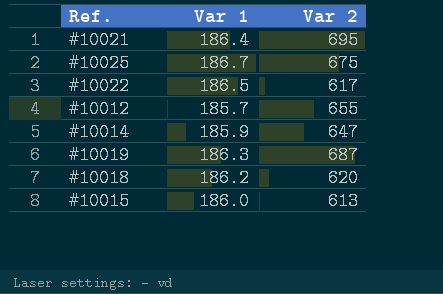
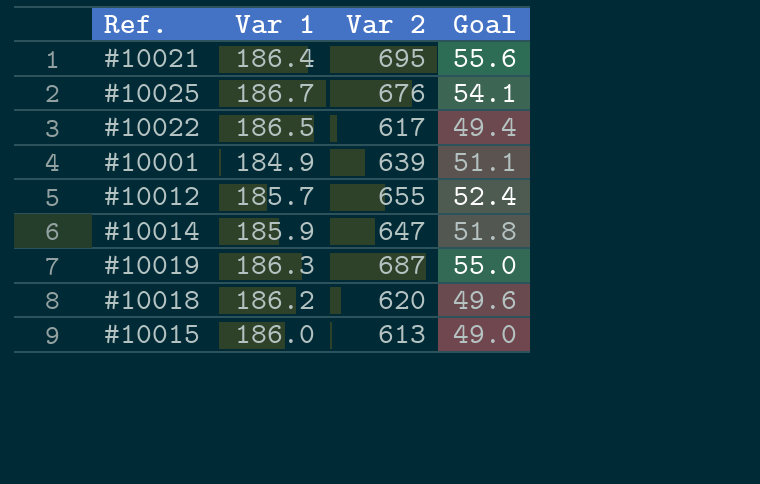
column Goal | formula: none -> [Var 2] * 0.08
#10025 | Var 2: 675 -> 676
row #10001: none -> 184.9 | 639 | 51.1

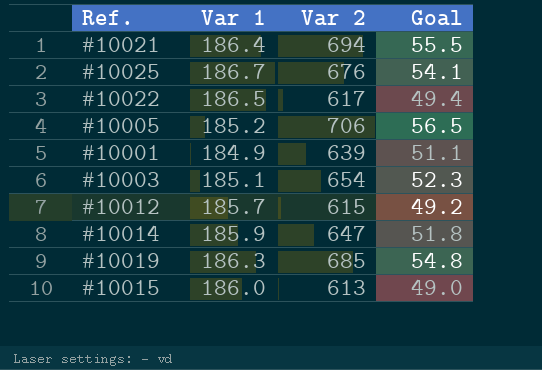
row #10018: 186.2 | 620 | 49.6 -> none
#10021 | Var 2: 695 -> 694
#10021 | Goal: 55.6 -> 55.5
row #10005: none -> 185.2 | 706 | 56.5
row #10003: none -> 185.1 | 654 | 52.3
#10012 | Var 2: 655 -> 615
#10012 | Goal: 52.4 -> 49.2
#10019 | Var 2: 687 -> 685
#10019 | Goal: 55.0 -> 54.8

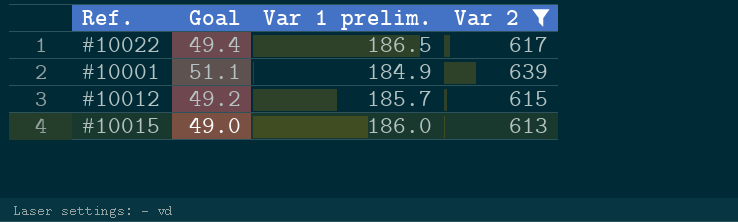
filter: none -> Var 2 <= 639
column Goal | position: 4 -> 2
column name: Var 1 -> Var 1 prelim.

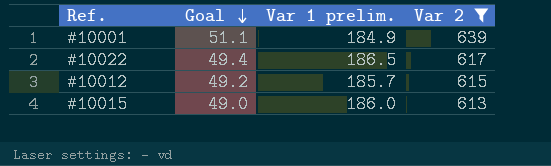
row order: none -> Goal descending

